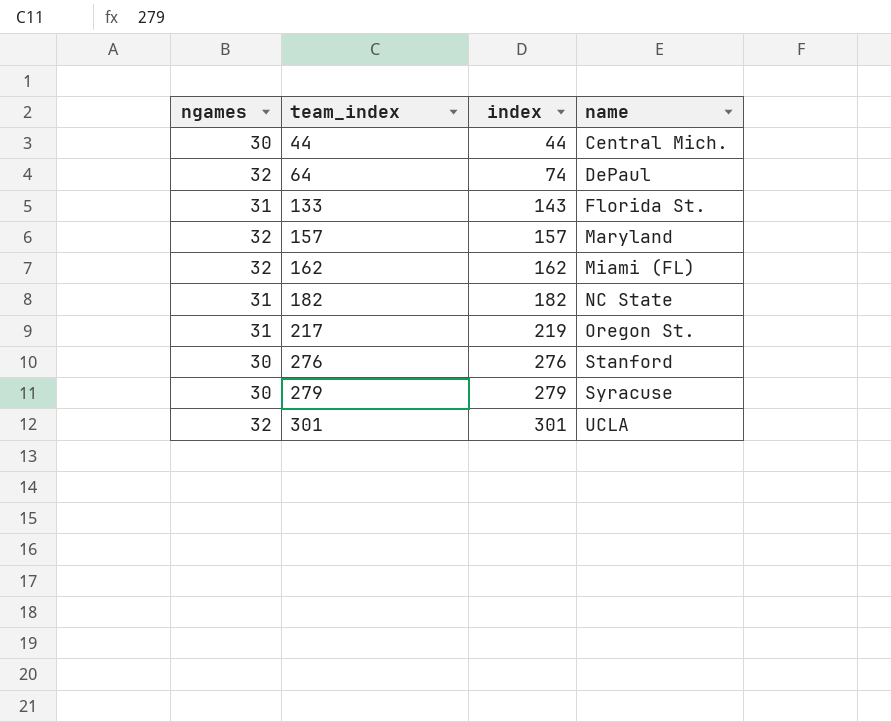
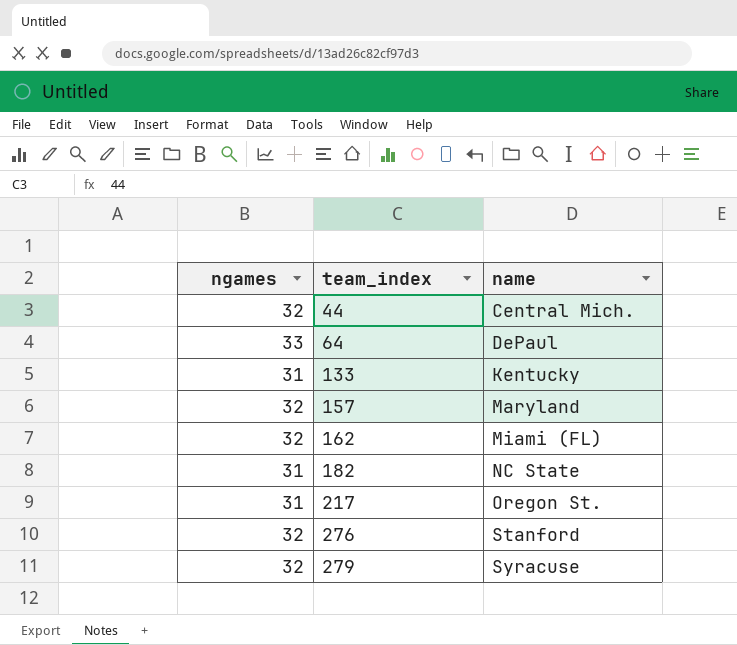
column index | position: 3 -> none
row 301: 32 | 301 | UCLA -> none
44 | ngames: 30 -> 32
64 | ngames: 32 -> 33
133 | name: Florida St. -> Kentucky
276 | ngames: 30 -> 32
279 | ngames: 30 -> 32

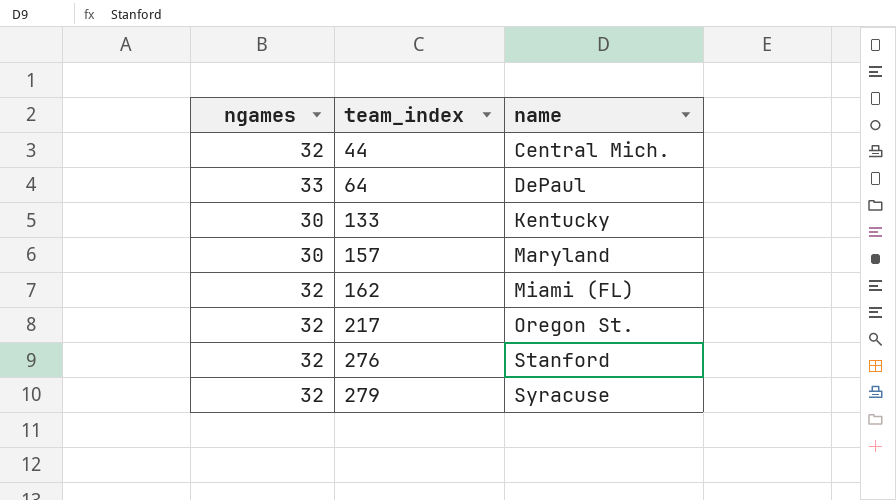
row 182: 31 | NC State -> none
133 | ngames: 31 -> 30
157 | ngames: 32 -> 30
217 | ngames: 31 -> 32

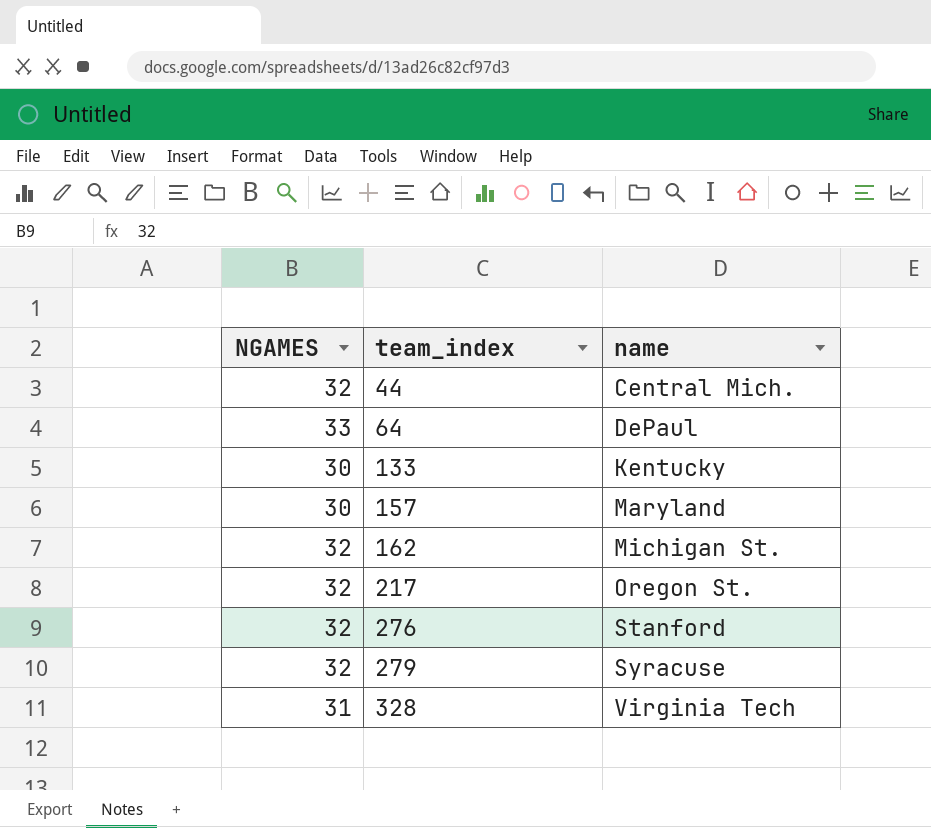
column name: ngames -> NGAMES
162 | name: Miami (FL) -> Michigan St.
row 328: none -> 31 | Virginia Tech

